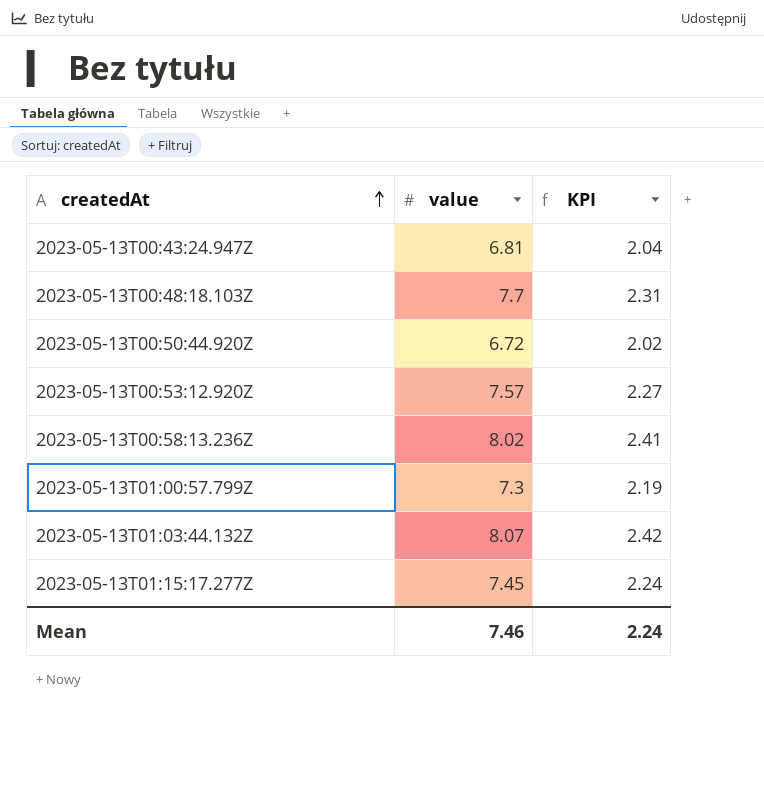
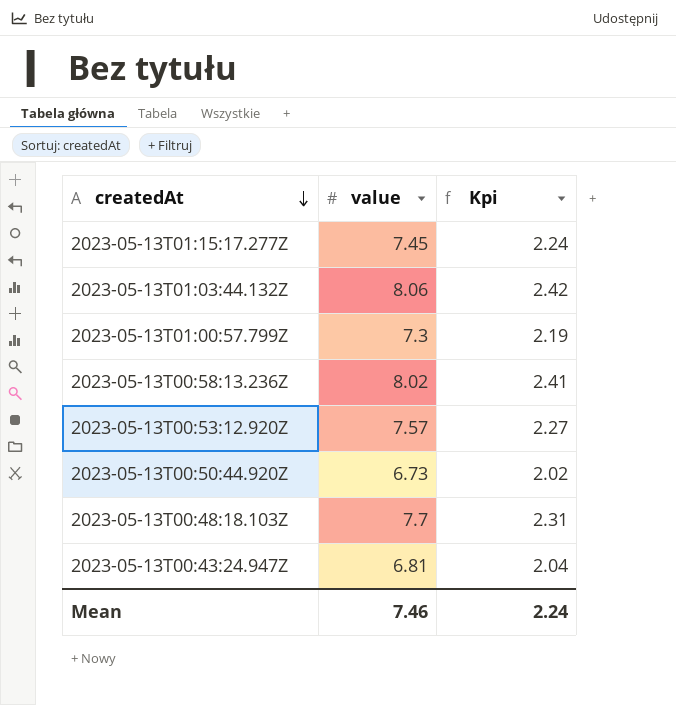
row order: createdAt ascending -> createdAt descending
column name: KPI -> Kpi
2023-05-13T01:03:44.132Z | value: 8.07 -> 8.06
2023-05-13T00:50:44.920Z | value: 6.72 -> 6.73

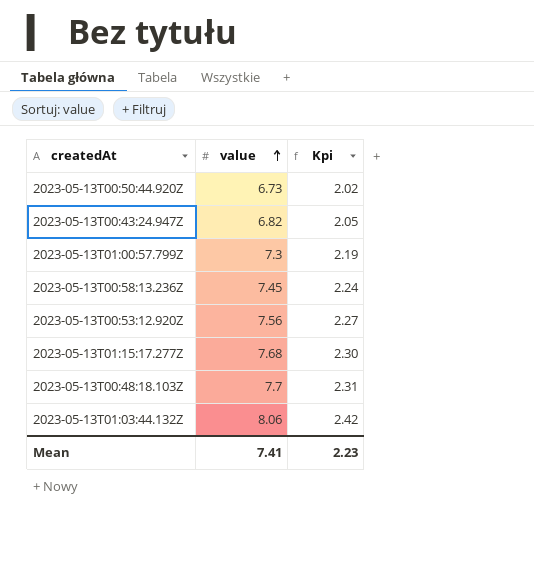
row order: createdAt descending -> value ascending
2023-05-13T00:43:24.947Z | value: 6.81 -> 6.82
2023-05-13T00:43:24.947Z | Kpi: 2.04 -> 2.05
2023-05-13T00:58:13.236Z | value: 8.02 -> 7.45
2023-05-13T00:58:13.236Z | Kpi: 2.41 -> 2.24
2023-05-13T00:53:12.920Z | value: 7.57 -> 7.56
2023-05-13T01:15:17.277Z | value: 7.45 -> 7.68
2023-05-13T01:15:17.277Z | Kpi: 2.24 -> 2.30
Mean | value: 7.46 -> 7.41
Mean | Kpi: 2.24 -> 2.23

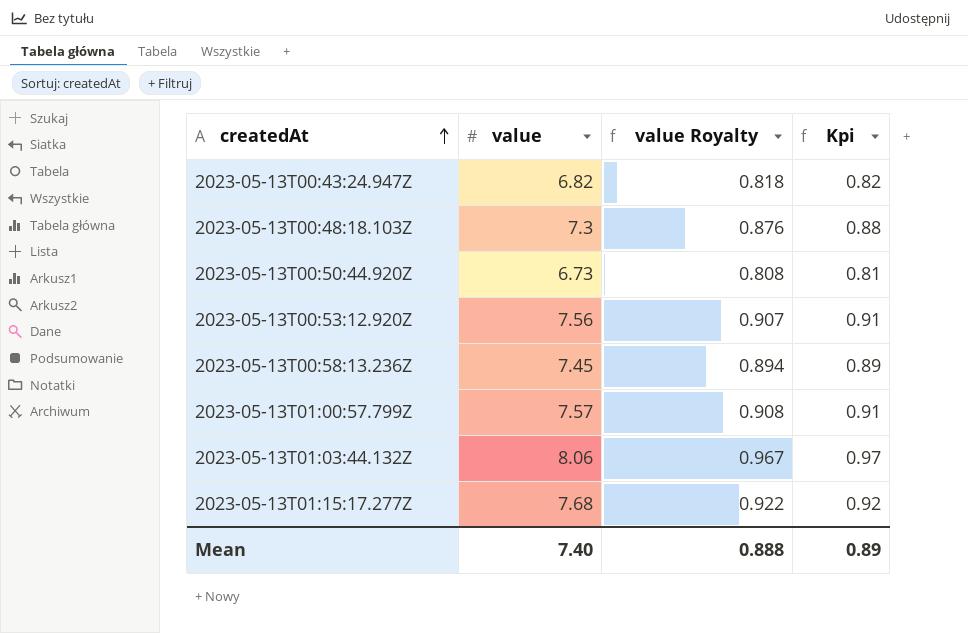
row order: value ascending -> createdAt ascending
column value Royalty | formula: none -> [value] * 0.12
column Kpi | formula: [value] * 0.3 -> [value] * 0.12
2023-05-13T00:48:18.103Z | value: 7.7 -> 7.3
2023-05-13T01:00:57.799Z | value: 7.3 -> 7.57
Mean | value: 7.41 -> 7.40
Mean | Kpi: 2.23 -> 0.89

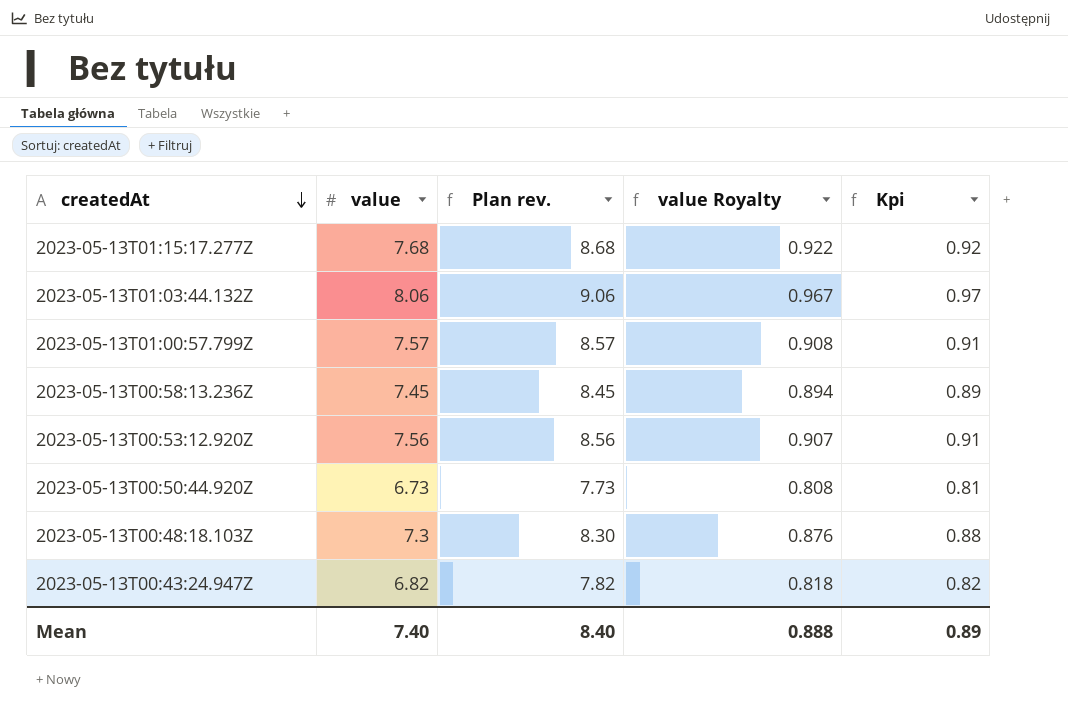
row order: createdAt ascending -> createdAt descending
column Plan rev. | formula: none -> [value] + 1

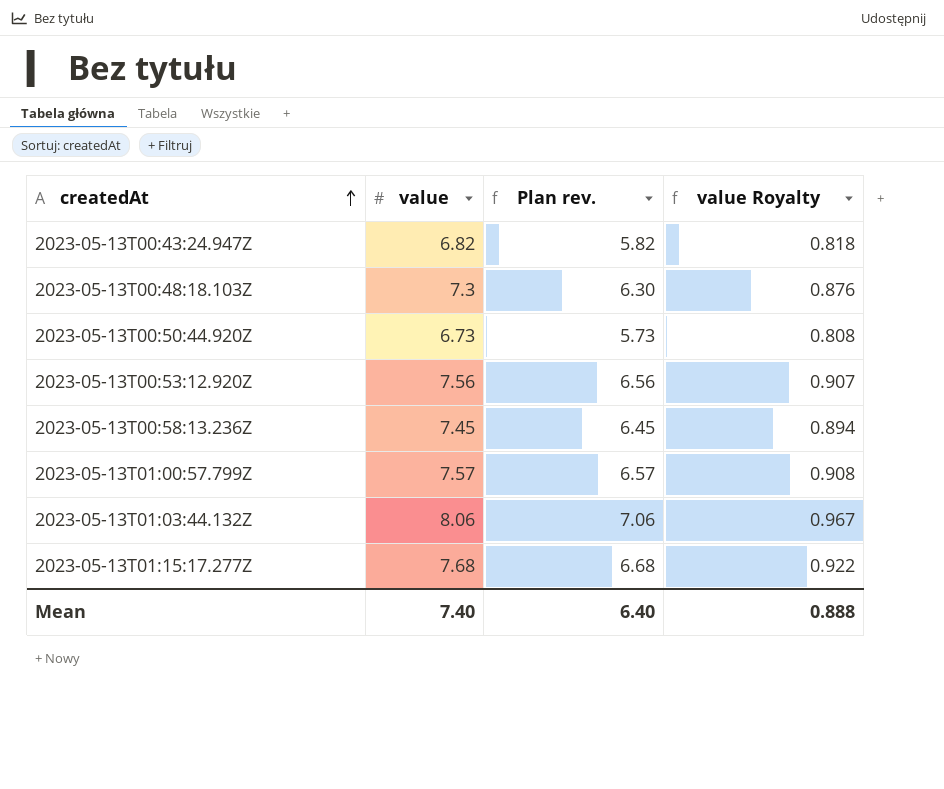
row order: createdAt descending -> createdAt ascending
column Kpi | formula: [value] * 0.12 -> none
column Plan rev. | formula: [value] + 1 -> [value] - 1
Mean | Plan rev.: 8.40 -> 6.40

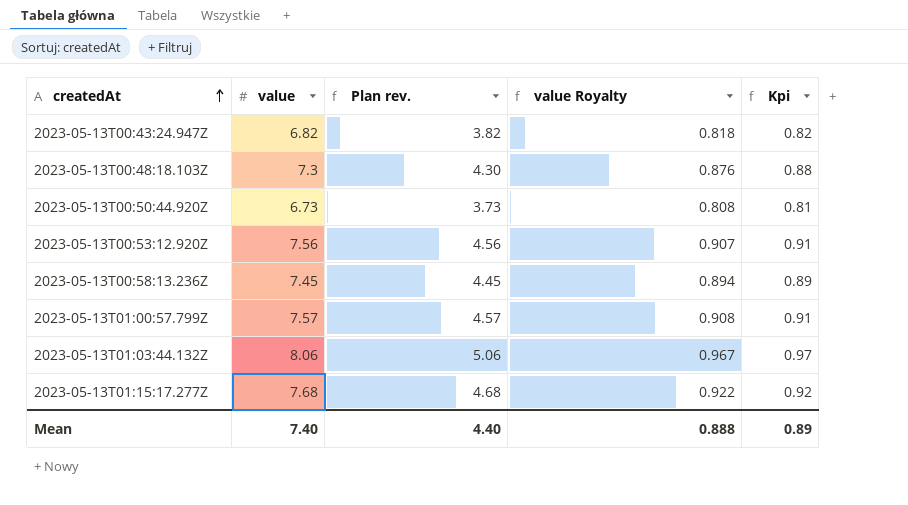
column Plan rev. | formula: [value] - 1 -> [value] - 3
column Kpi | formula: none -> [value] * 0.12
Mean | Plan rev.: 6.40 -> 4.40

